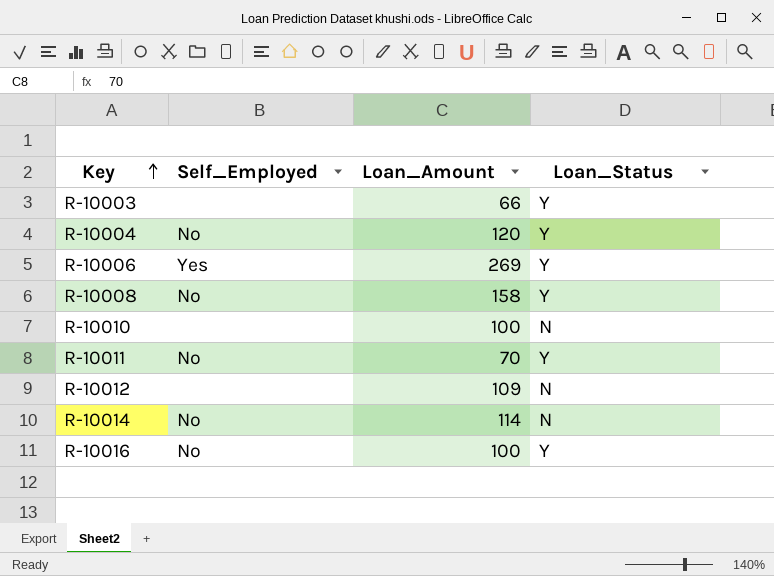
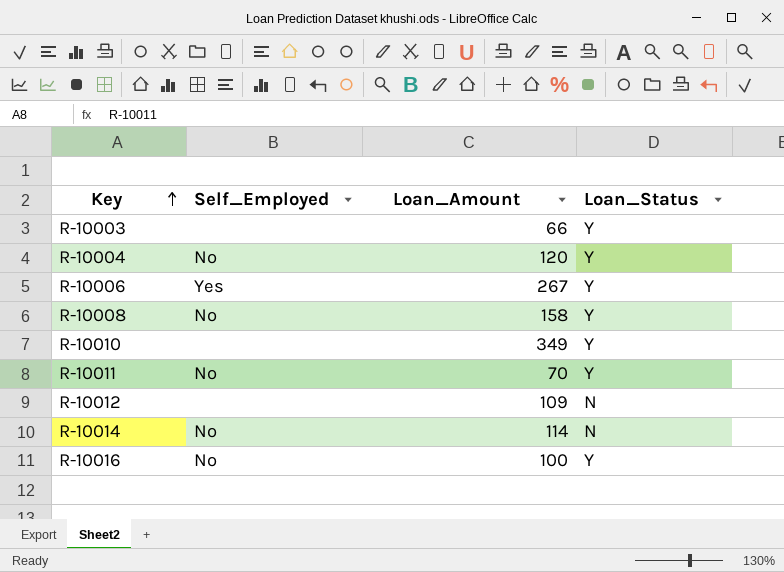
R-10006 | Loan_Amount: 269 -> 267
R-10010 | Loan_Amount: 100 -> 349
R-10010 | Loan_Status: N -> Y

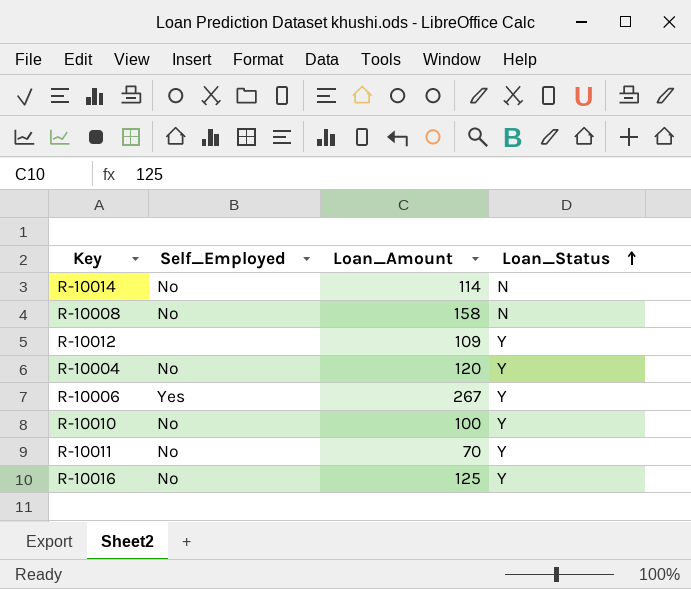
row order: Key ascending -> Loan_Status ascending
row R-10003: none | 66 | Y -> none
R-10008 | Loan_Status: Y -> N
R-10012 | Loan_Status: N -> Y
R-10010 | Self_Employed: none -> No
R-10010 | Loan_Amount: 349 -> 100
R-10016 | Loan_Amount: 100 -> 125

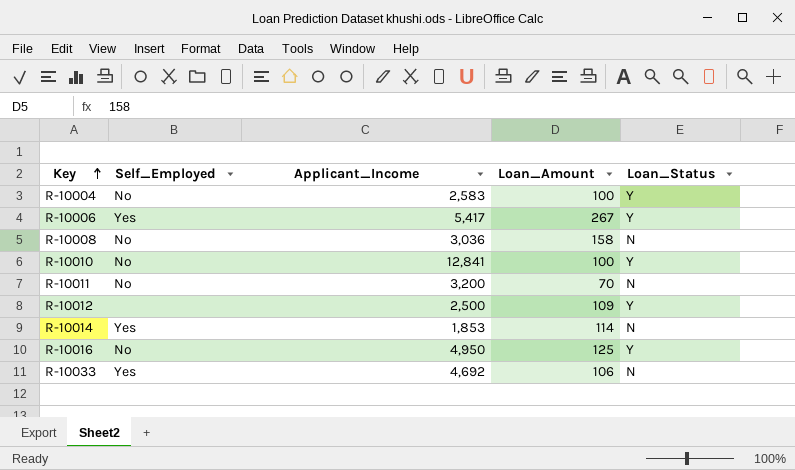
row order: Loan_Status ascending -> Key ascending
column Applicant_Income | position: none -> 3
R-10004 | Loan_Amount: 120 -> 100
R-10011 | Loan_Status: Y -> N
R-10014 | Self_Employed: No -> Yes
row R-10033: none -> Yes | 4,692 | 106 | N

